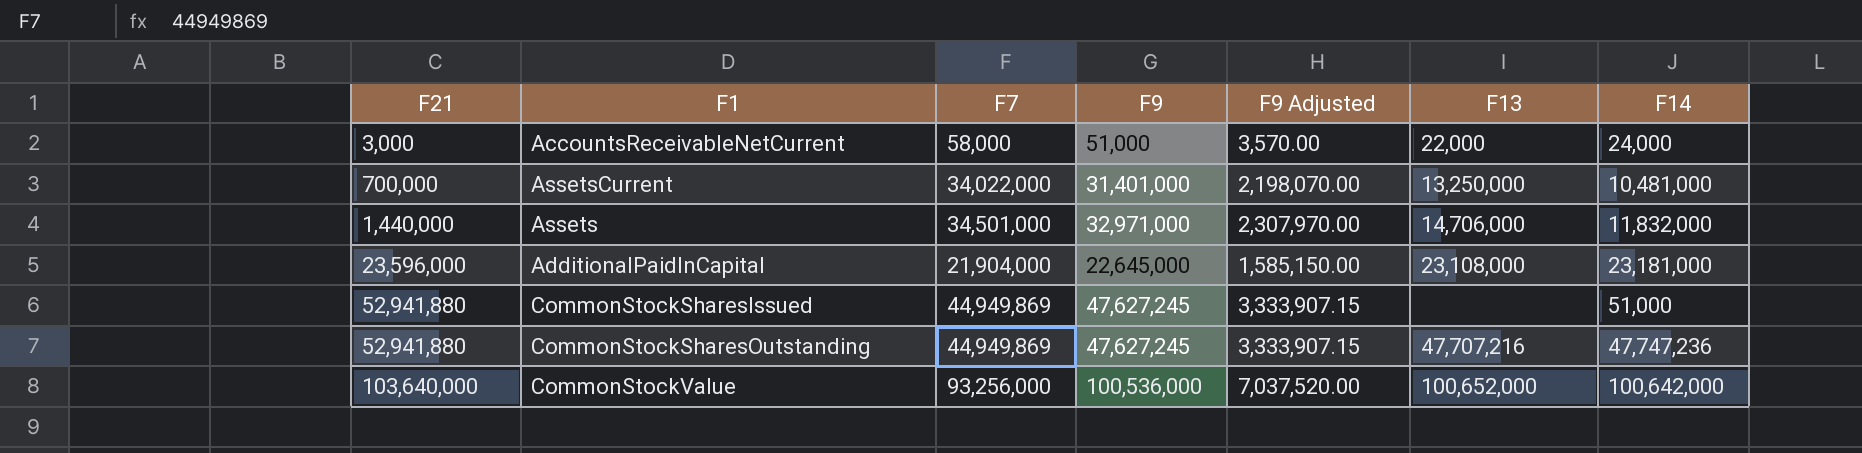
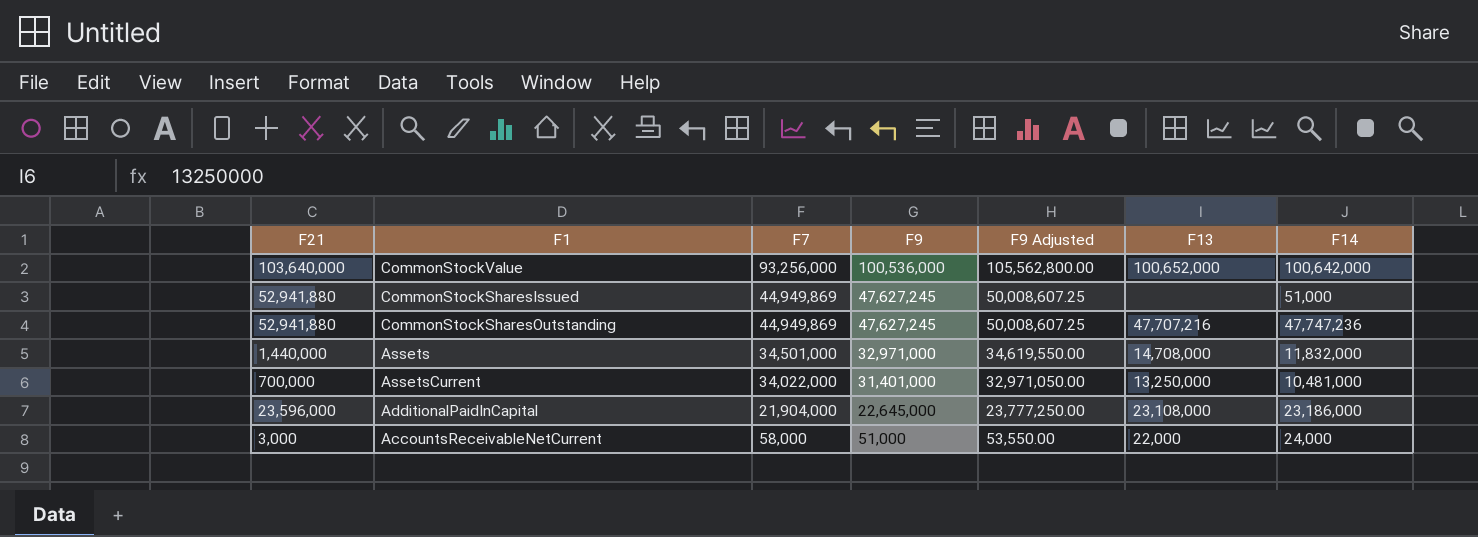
row order: F21 ascending -> F7 descending
column F9 Adjusted | formula: [F9] * 0.07 -> [F9] * 1.05
Assets | F13: 14,706,000 -> 14,708,000
AdditionalPaidInCapital | F14: 23,181,000 -> 23,186,000

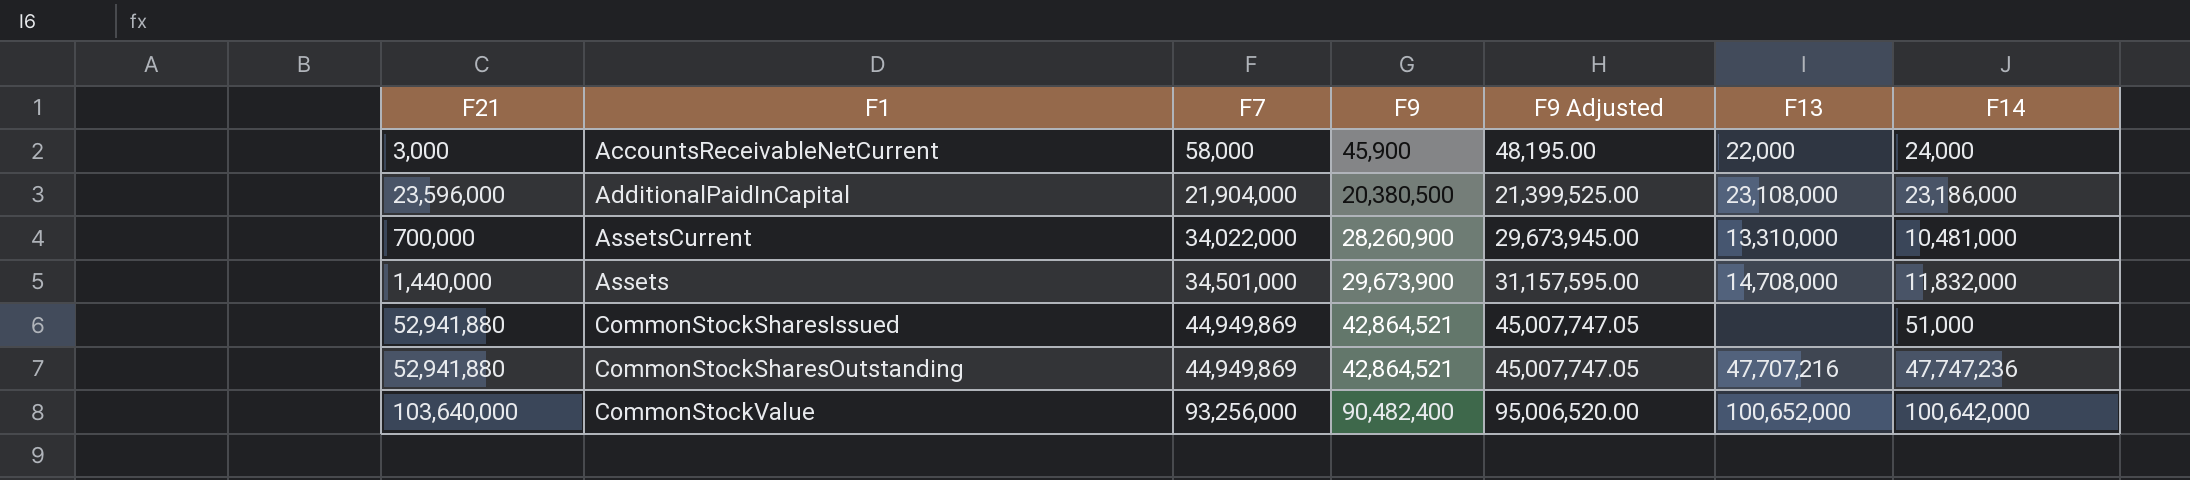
row order: F7 descending -> F7 ascending
AccountsReceivableNetCurrent | F9: 51,000 -> 45,900
AccountsReceivableNetCurrent | F9 Adjusted: 53,550.00 -> 48,195.00
AdditionalPaidInCapital | F9: 22,645,000 -> 20,380,500
AdditionalPaidInCapital | F9 Adjusted: 23,777,250.00 -> 21,399,525.00
AssetsCurrent | F9: 31,401,000 -> 28,260,900
AssetsCurrent | F9 Adjusted: 32,971,050.00 -> 29,673,945.00
AssetsCurrent | F13: 13,250,000 -> 13,310,000
Assets | F9: 32,971,000 -> 29,673,900
Assets | F9 Adjusted: 34,619,550.00 -> 31,157,595.00
CommonStockSharesIssued | F9: 47,627,245 -> 42,864,521
CommonStockSharesIssued | F9 Adjusted: 50,008,607.25 -> 45,007,747.05
CommonStockSharesOutstanding | F9: 47,627,245 -> 42,864,521
CommonStockSharesOutstanding | F9 Adjusted: 50,008,607.25 -> 45,007,747.05
CommonStockValue | F9: 100,536,000 -> 90,482,400
CommonStockValue | F9 Adjusted: 105,562,800.00 -> 95,006,520.00

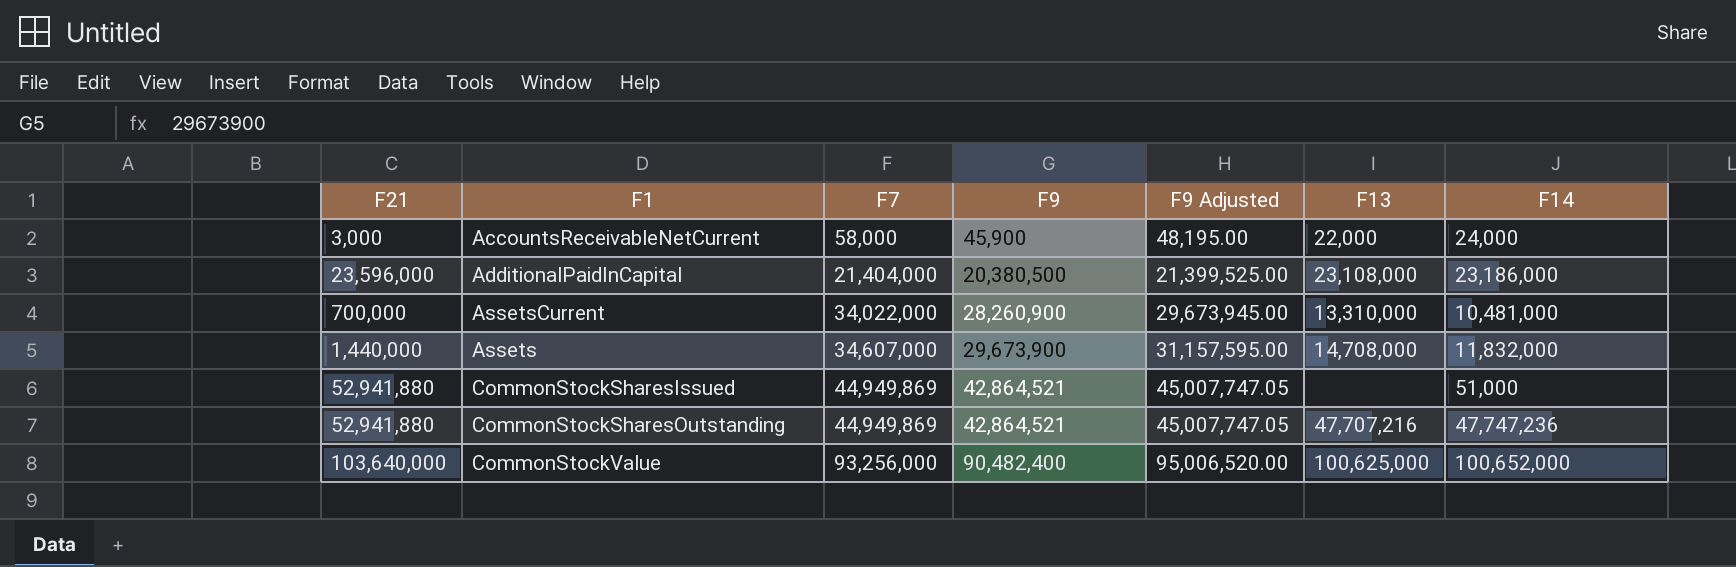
AdditionalPaidInCapital | F7: 21,904,000 -> 21,404,000
Assets | F7: 34,501,000 -> 34,607,000
CommonStockValue | F13: 100,652,000 -> 100,625,000
CommonStockValue | F14: 100,642,000 -> 100,652,000

